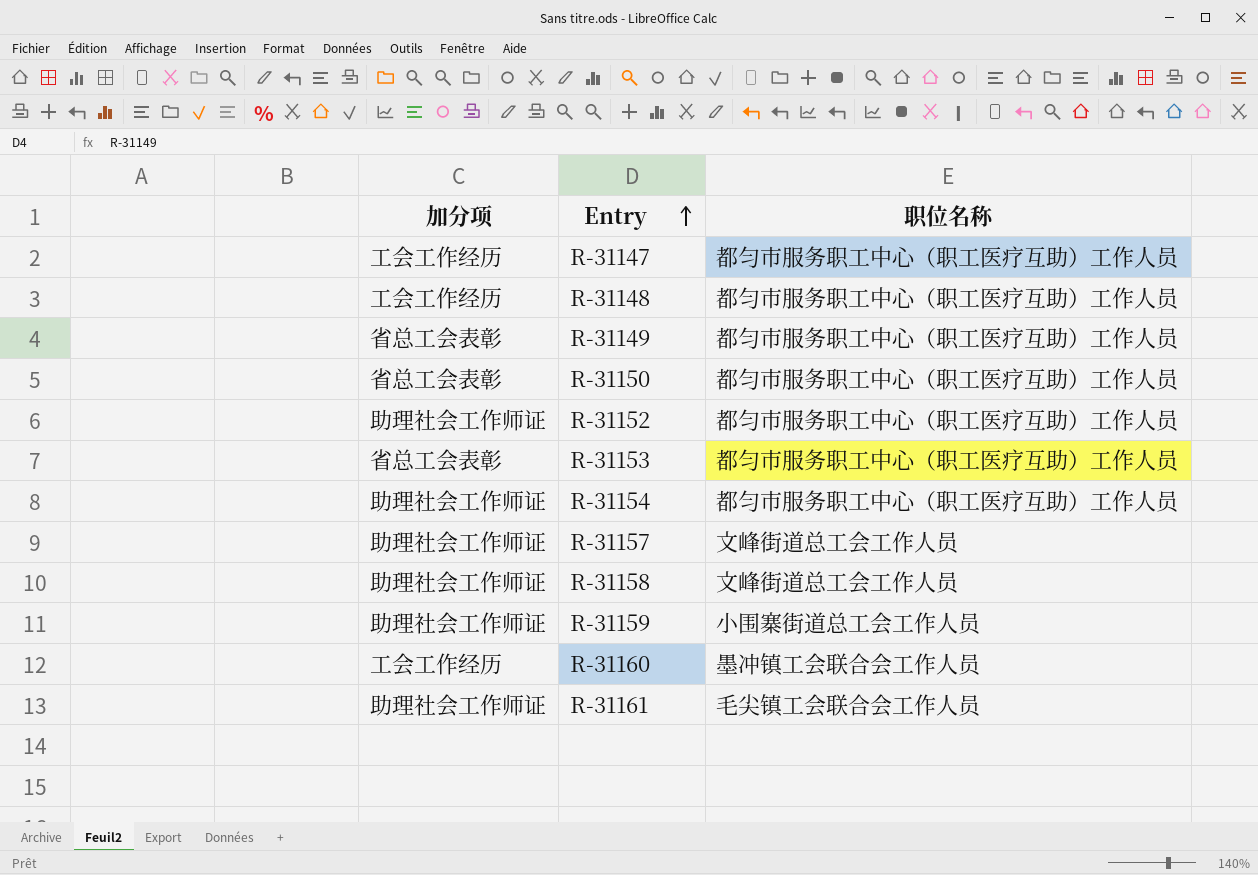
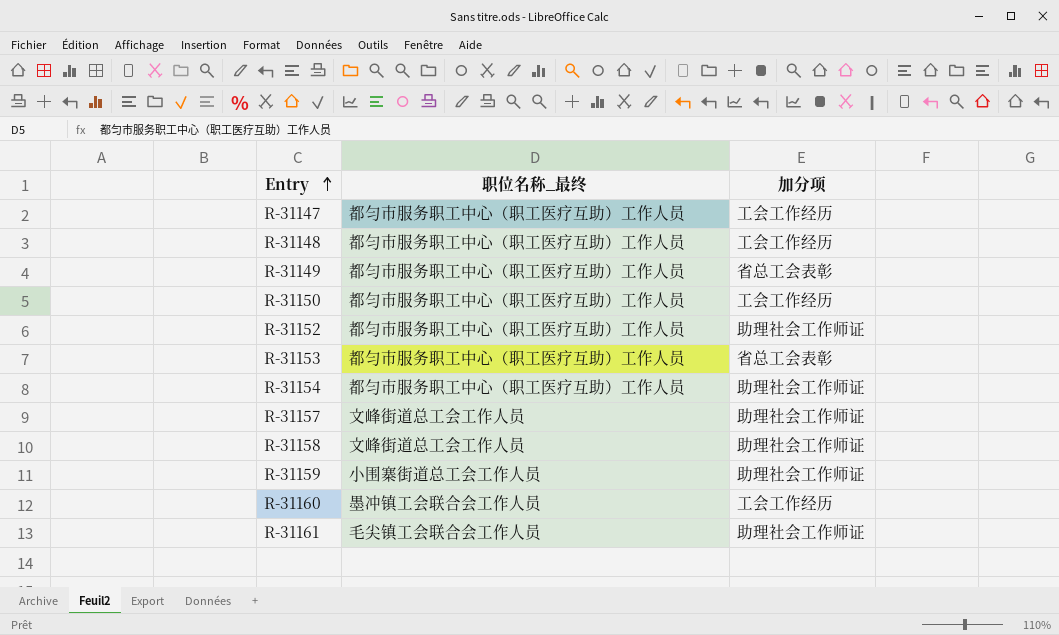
column name: 职位名称 -> 职位名称_最终
column 加分项 | position: 1 -> 3
R-31150 | 加分项: 省总工会表彰 -> 工会工作经历

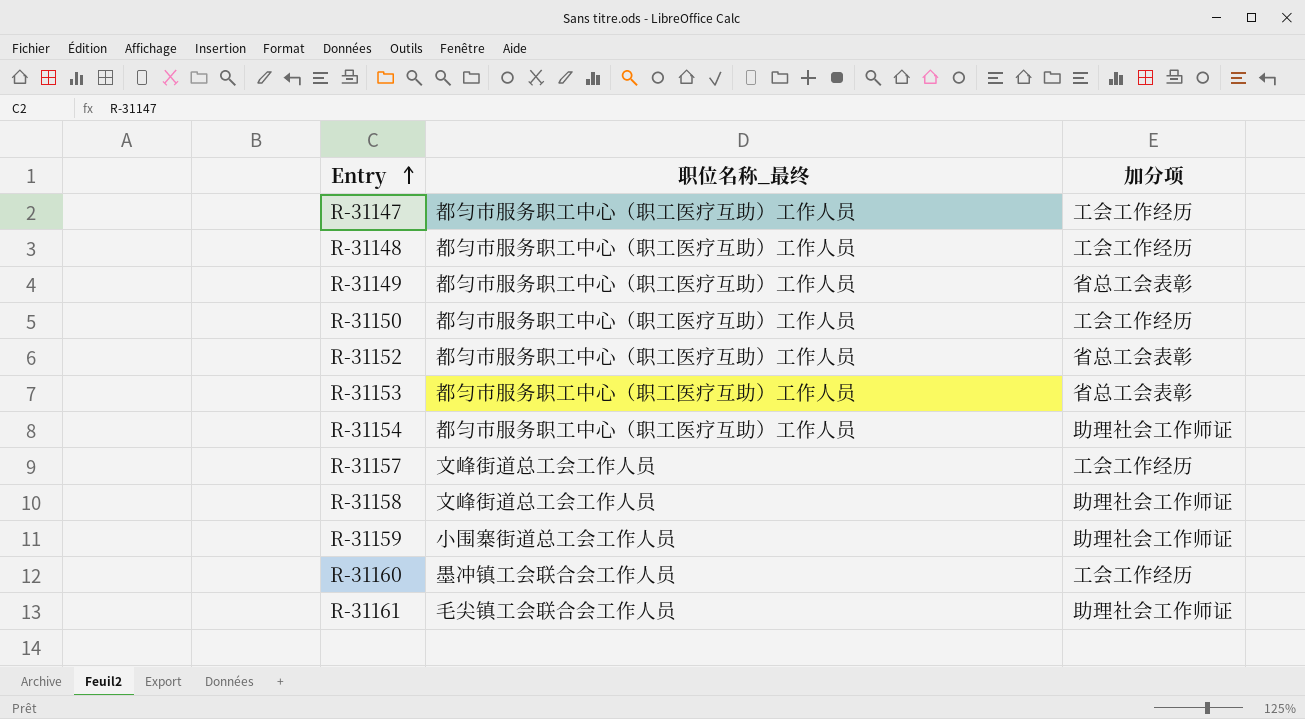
R-31152 | 加分项: 助理社会工作师证 -> 省总工会表彰
R-31157 | 加分项: 助理社会工作师证 -> 工会工作经历

